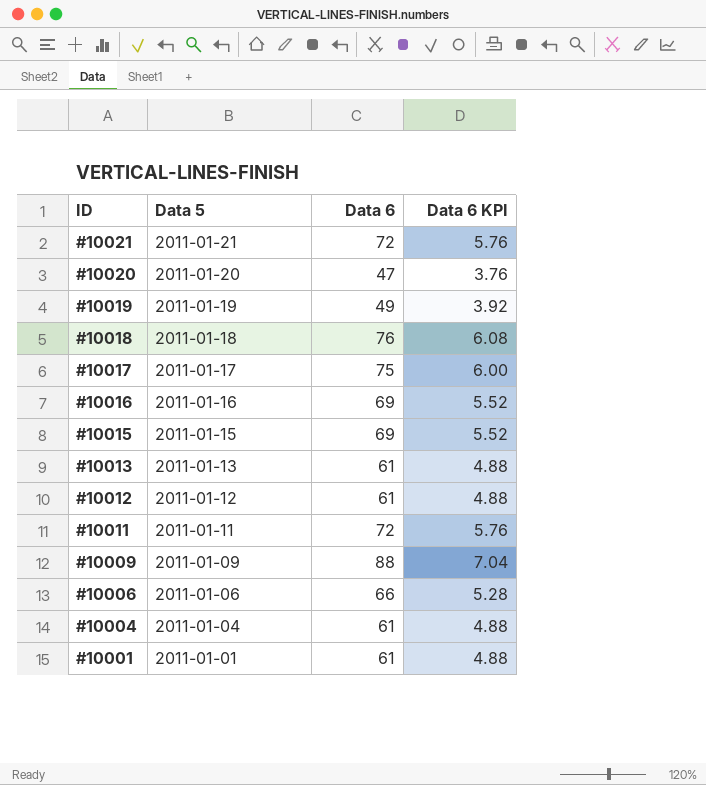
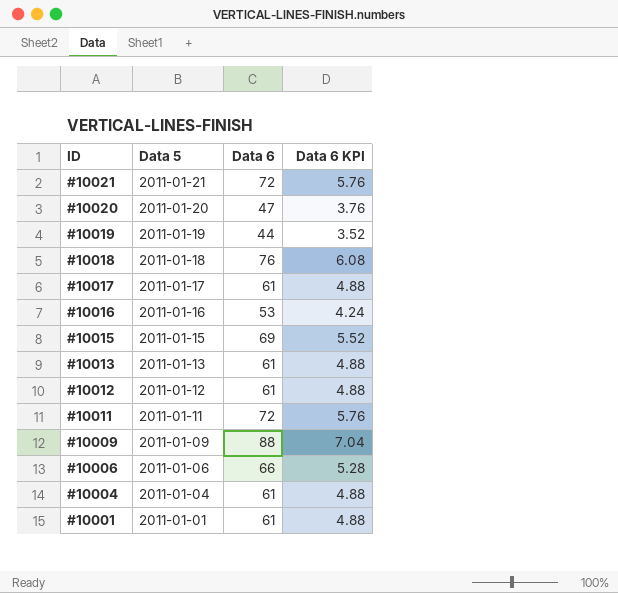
#10019 | Data 6: 49 -> 44
#10019 | Data 6 KPI: 3.92 -> 3.52
#10017 | Data 6: 75 -> 61
#10017 | Data 6 KPI: 6.00 -> 4.88
#10016 | Data 6: 69 -> 53
#10016 | Data 6 KPI: 5.52 -> 4.24

